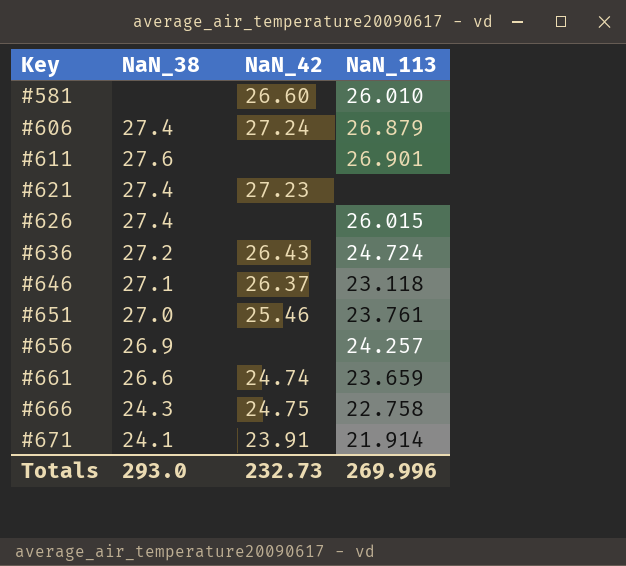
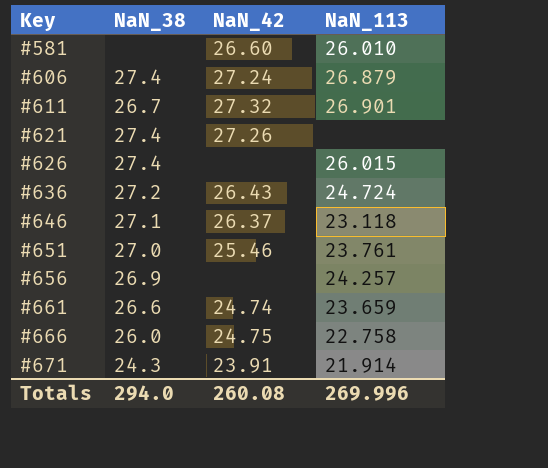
#611 | NaN_38: 27.6 -> 26.7
#611 | NaN_42: none -> 27.32
#621 | NaN_42: 27.23 -> 27.26
#666 | NaN_38: 24.3 -> 26.0
#671 | NaN_38: 24.1 -> 24.3
Totals | NaN_38: 293.0 -> 294.0
Totals | NaN_42: 232.73 -> 260.08

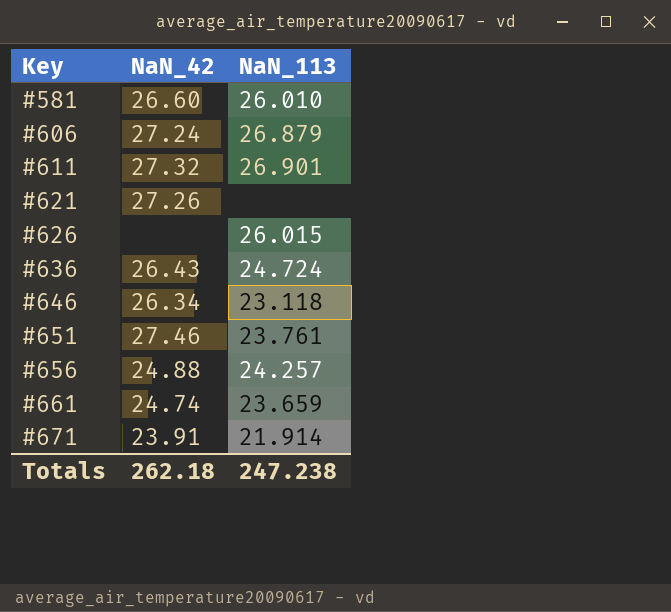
column NaN_38 | position: 2 -> none
row #666: 26.0 | 24.75 | 22.758 -> none
#646 | NaN_42: 26.37 -> 26.34
#651 | NaN_42: 25.46 -> 27.46
#656 | NaN_42: none -> 24.88
Totals | NaN_42: 260.08 -> 262.18
Totals | NaN_113: 269.996 -> 247.238

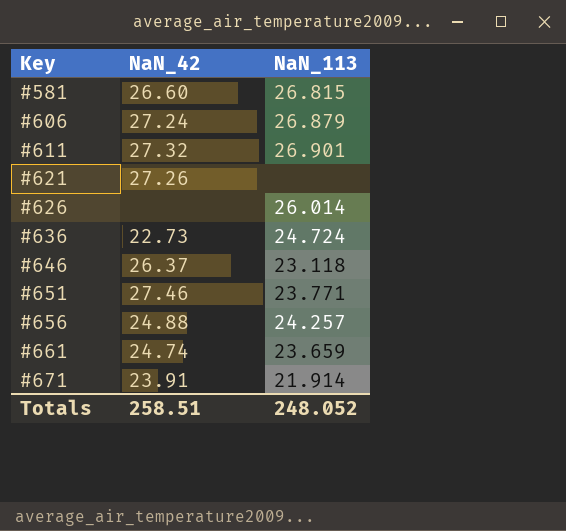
#581 | NaN_113: 26.010 -> 26.815
#626 | NaN_113: 26.015 -> 26.014
#636 | NaN_42: 26.43 -> 22.73
#646 | NaN_42: 26.34 -> 26.37
#651 | NaN_113: 23.761 -> 23.771
Totals | NaN_42: 262.18 -> 258.51
Totals | NaN_113: 247.238 -> 248.052

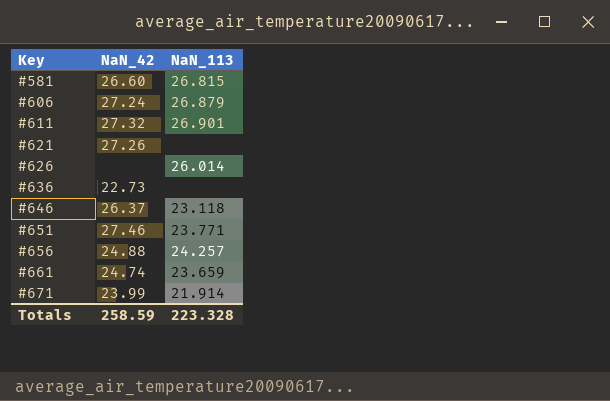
#636 | NaN_113: 24.724 -> none
#671 | NaN_42: 23.91 -> 23.99
Totals | NaN_42: 258.51 -> 258.59
Totals | NaN_113: 248.052 -> 223.328

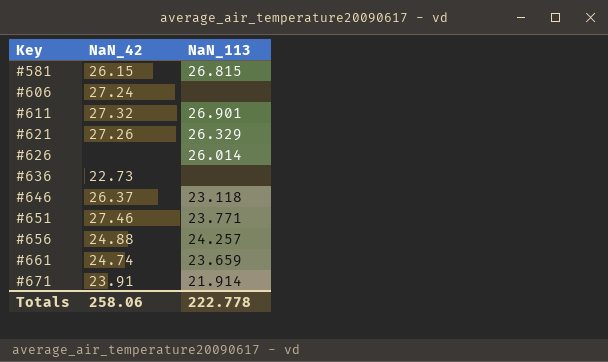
#581 | NaN_42: 26.60 -> 26.15
#606 | NaN_113: 26.879 -> none
#621 | NaN_113: none -> 26.329
#671 | NaN_42: 23.99 -> 23.91
Totals | NaN_42: 258.59 -> 258.06
Totals | NaN_113: 223.328 -> 222.778

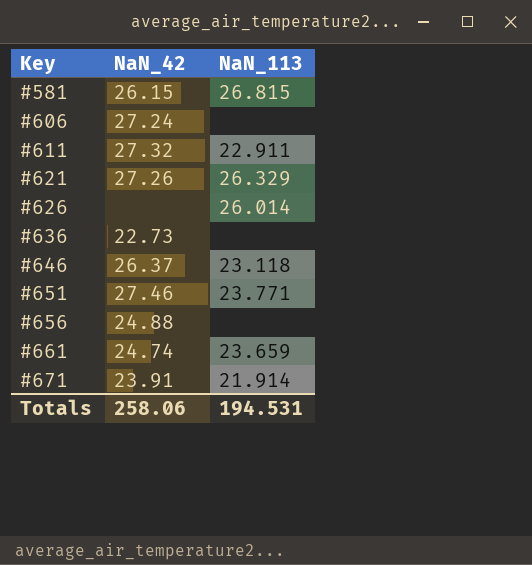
#611 | NaN_113: 26.901 -> 22.911
#656 | NaN_113: 24.257 -> none
Totals | NaN_113: 222.778 -> 194.531

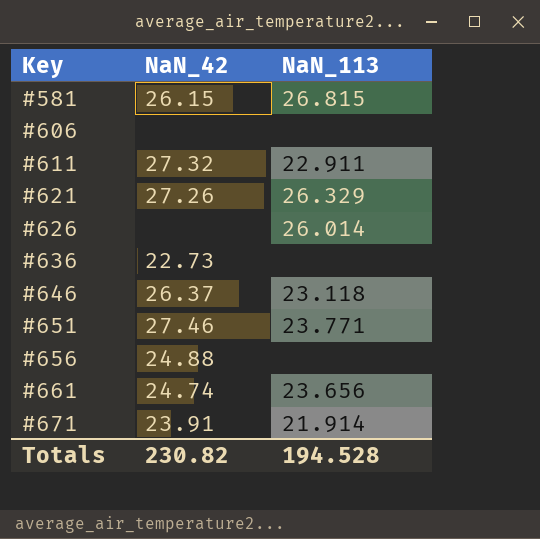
#606 | NaN_42: 27.24 -> none
#661 | NaN_113: 23.659 -> 23.656
Totals | NaN_42: 258.06 -> 230.82
Totals | NaN_113: 194.531 -> 194.528

